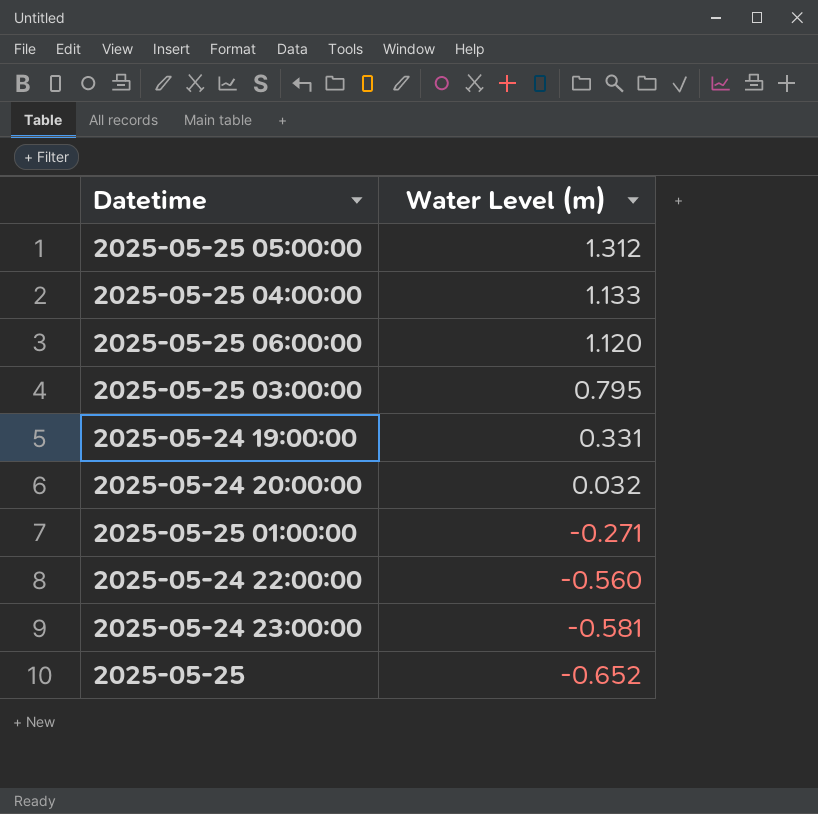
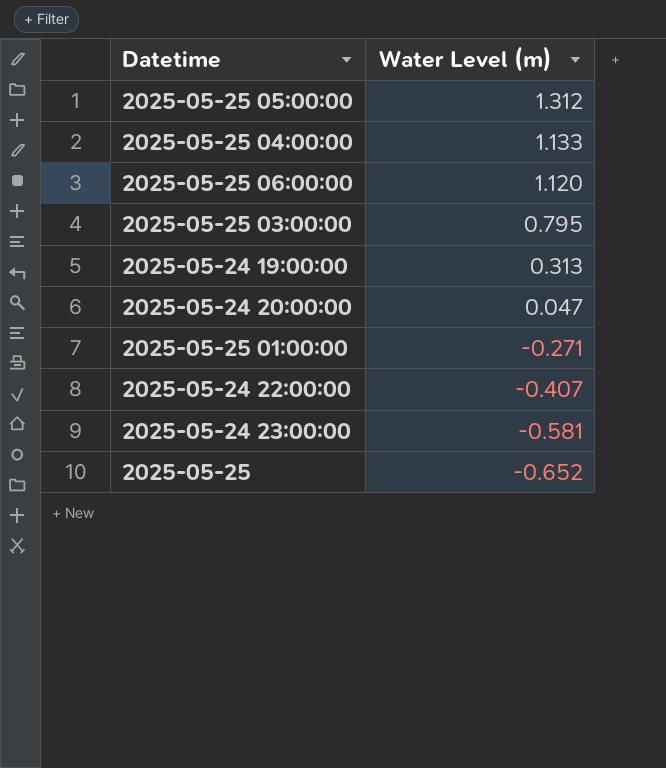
2025-05-24 19:00:00 | Water Level (m): 0.331 -> 0.313
2025-05-24 20:00:00 | Water Level (m): 0.032 -> 0.047
2025-05-24 22:00:00 | Water Level (m): -0.560 -> -0.407

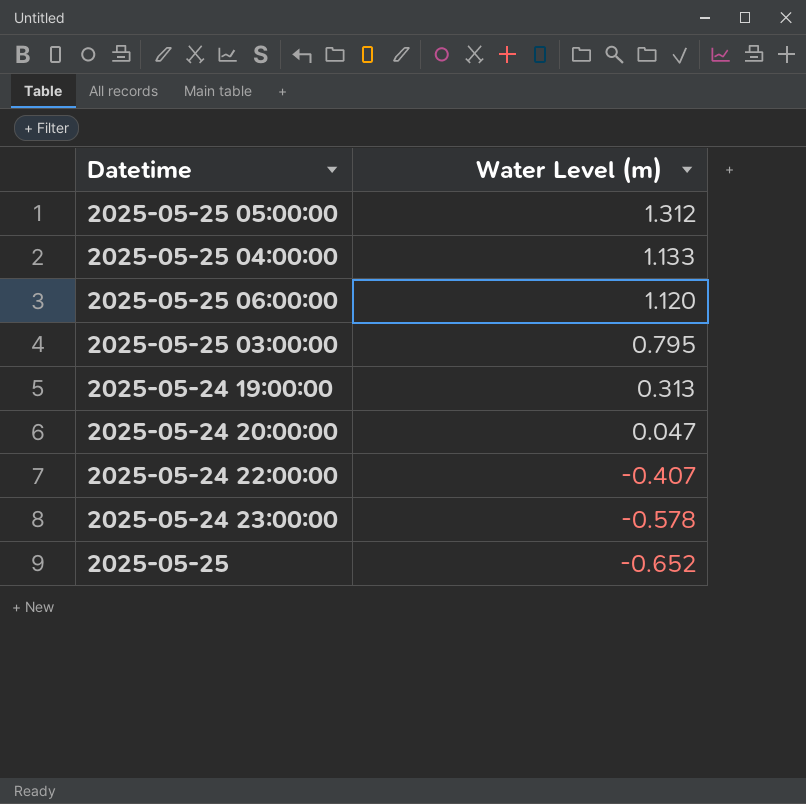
row 2025-05-25 01:00:00: -0.271 -> none
2025-05-24 23:00:00 | Water Level (m): -0.581 -> -0.578

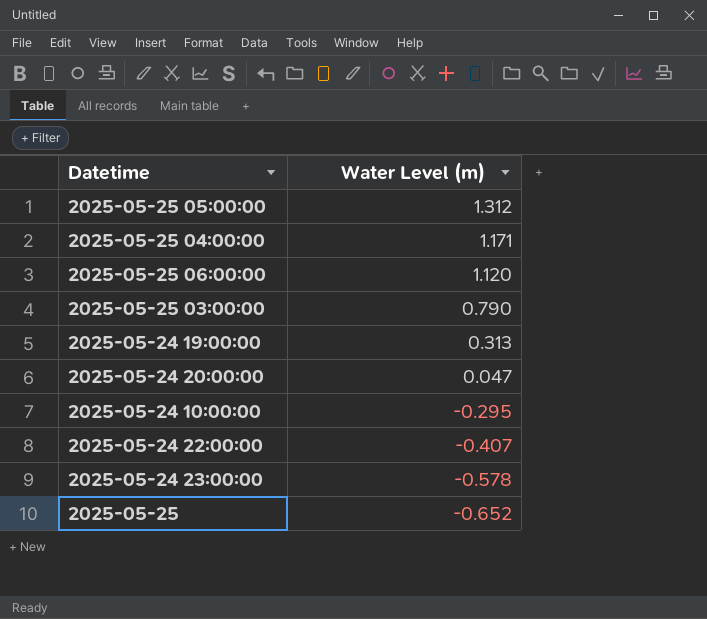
2025-05-25 04:00:00 | Water Level (m): 1.133 -> 1.171
2025-05-25 03:00:00 | Water Level (m): 0.795 -> 0.790
row 2025-05-24 10:00:00: none -> -0.295

